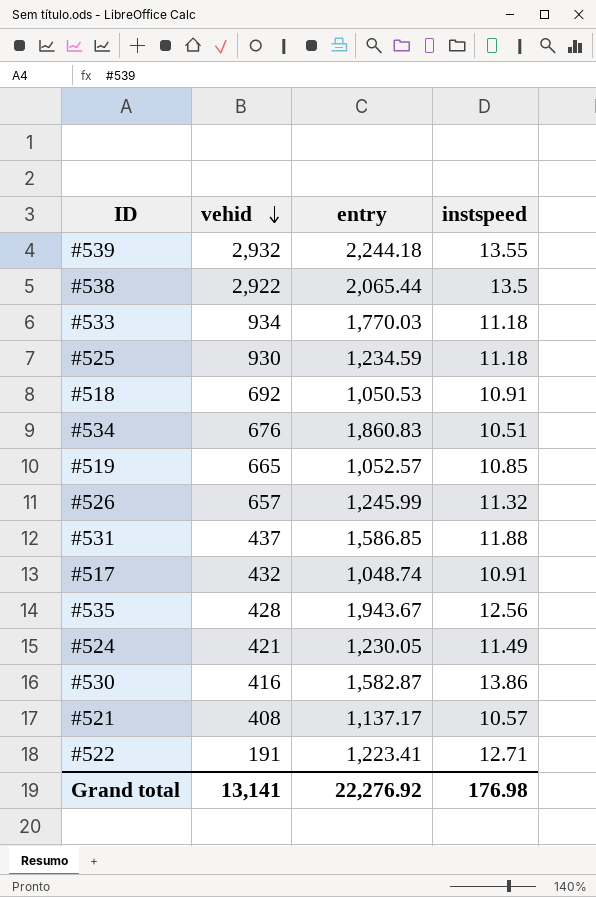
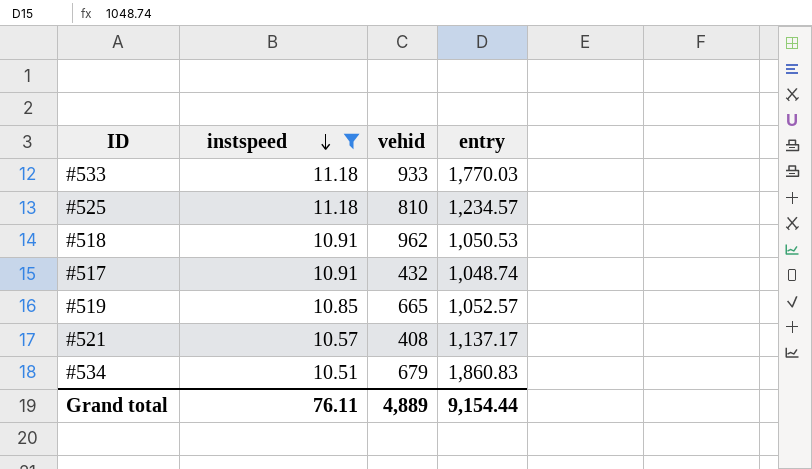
filter: none -> instspeed <= 11.18
row order: vehid descending -> instspeed descending
column instspeed | position: 4 -> 2
#533 | vehid: 934 -> 933
#525 | vehid: 930 -> 810
#525 | entry: 1,234.59 -> 1,234.57
#518 | vehid: 692 -> 962
#534 | vehid: 676 -> 679
Grand total | instspeed: 176.98 -> 76.11
Grand total | vehid: 13,141 -> 4,889
Grand total | entry: 22,276.92 -> 9,154.44

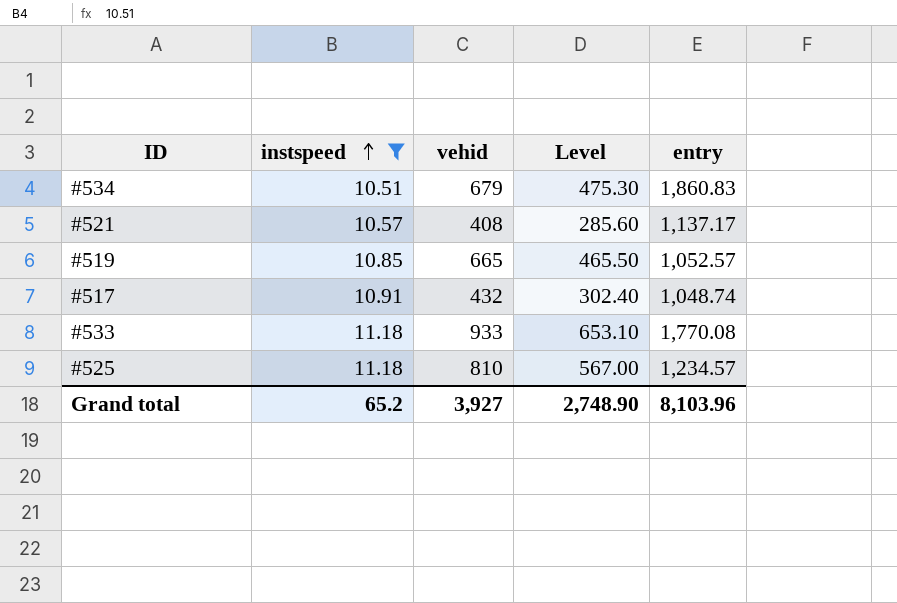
row order: instspeed descending -> instspeed ascending
column Level | formula: none -> [vehid] * 0.7
row #518: 10.91 | 962 | 1,050.53 -> none
#533 | entry: 1,770.03 -> 1,770.08
Grand total | instspeed: 76.11 -> 65.2
Grand total | vehid: 4,889 -> 3,927
Grand total | entry: 9,154.44 -> 8,103.96

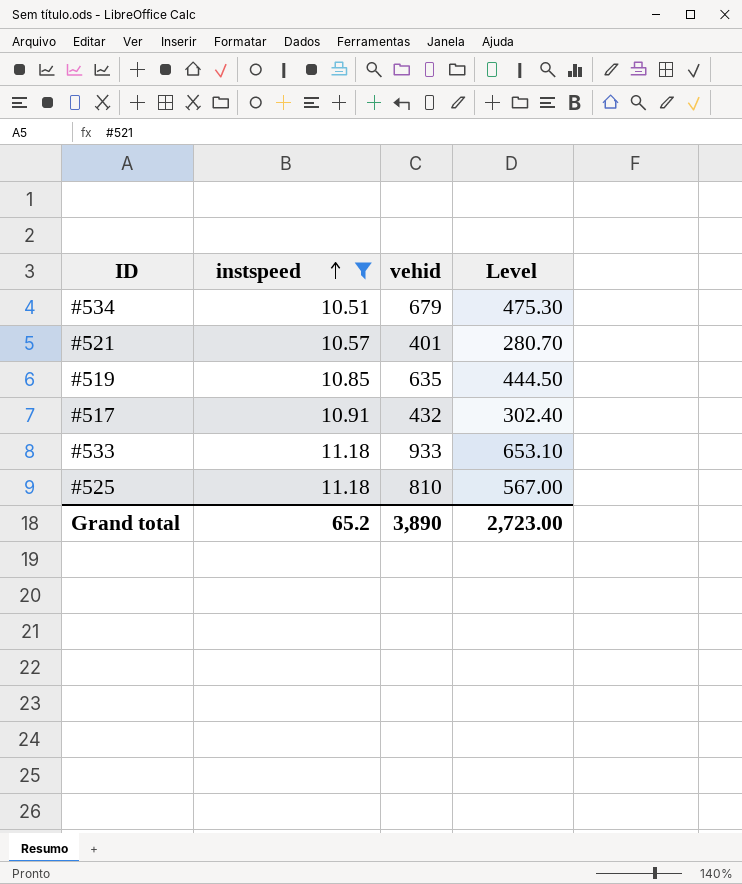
column entry | position: 5 -> none
#521 | vehid: 408 -> 401
#521 | Level: 285.60 -> 280.70
#519 | vehid: 665 -> 635
#519 | Level: 465.50 -> 444.50
Grand total | vehid: 3,927 -> 3,890
Grand total | Level: 2,748.90 -> 2,723.00

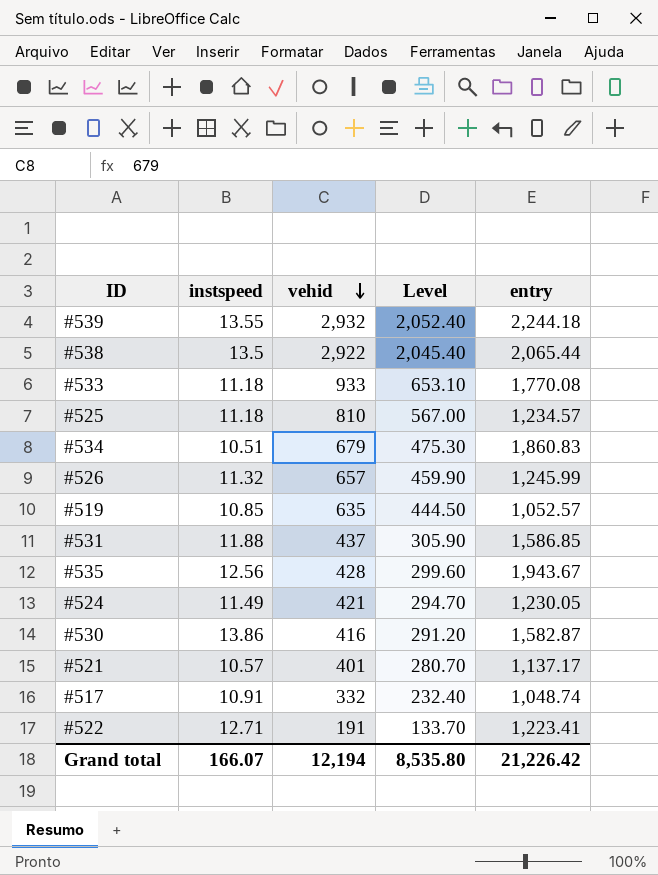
filter: instspeed <= 11.18 -> none
row order: instspeed ascending -> vehid descending
column entry | position: none -> 5
#517 | vehid: 432 -> 332
#517 | Level: 302.40 -> 232.40
Grand total | instspeed: 65.2 -> 166.07
Grand total | vehid: 3,890 -> 12,194
Grand total | Level: 2,723.00 -> 8,535.80

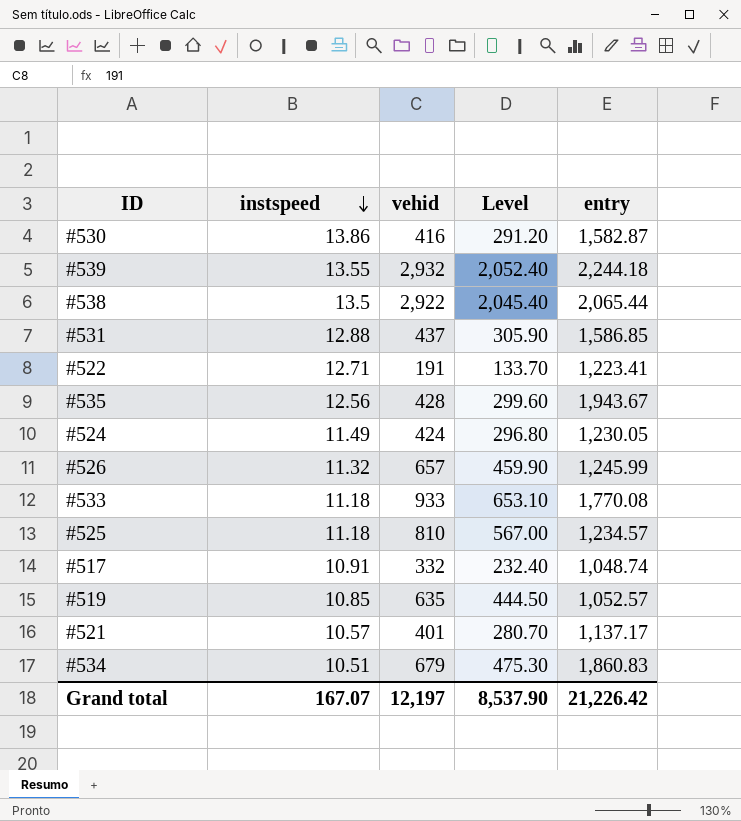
row order: vehid descending -> instspeed descending
#531 | instspeed: 11.88 -> 12.88
#524 | vehid: 421 -> 424
#524 | Level: 294.70 -> 296.80
Grand total | instspeed: 166.07 -> 167.07
Grand total | vehid: 12,194 -> 12,197
Grand total | Level: 8,535.80 -> 8,537.90

